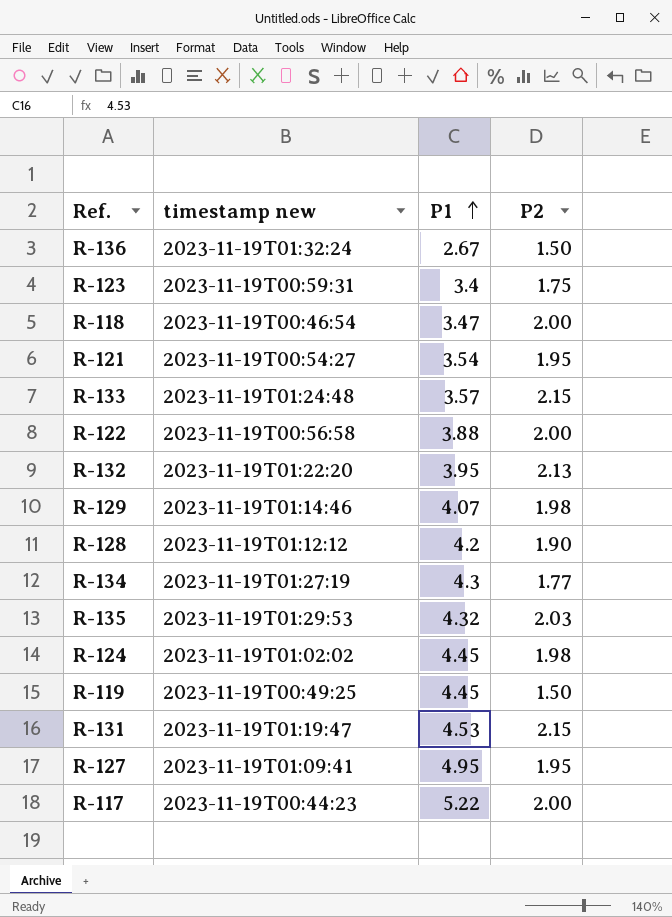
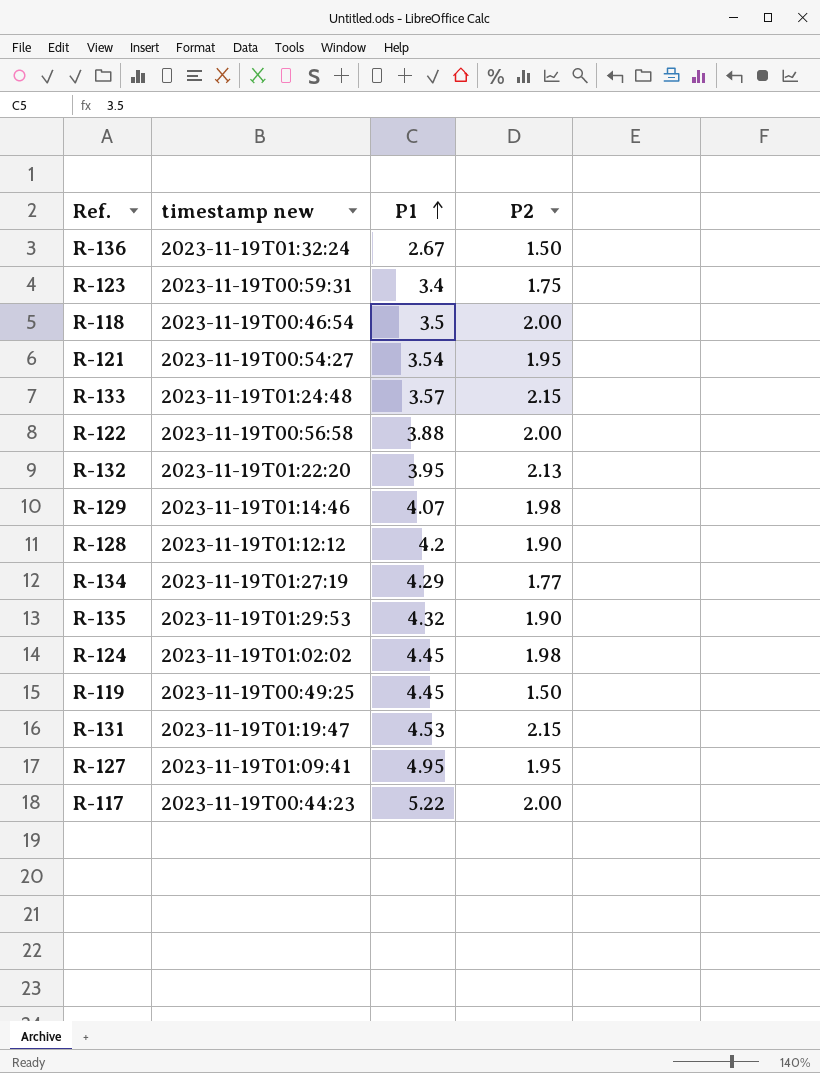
R-118 | P1: 3.47 -> 3.5
R-134 | P1: 4.3 -> 4.29
R-135 | P2: 2.03 -> 1.90

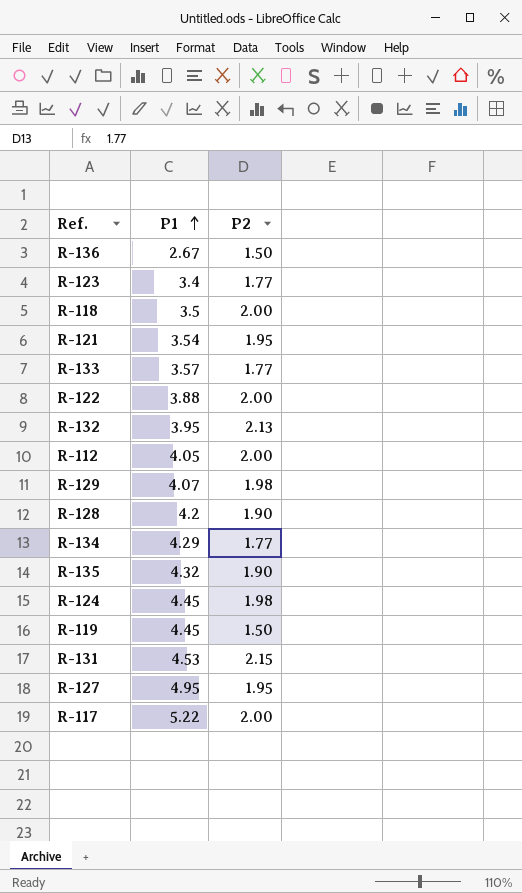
column timestamp new | position: 2 -> none
R-123 | P2: 1.75 -> 1.77
R-133 | P2: 2.15 -> 1.77
row R-112: none -> 4.05 | 2.00

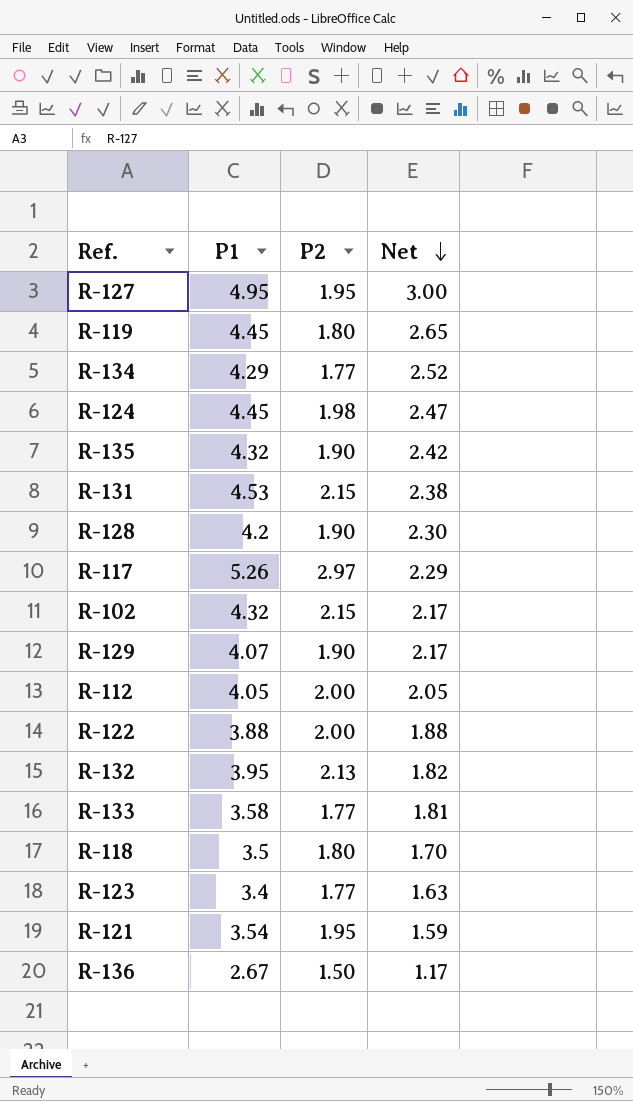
row order: P1 ascending -> Net descending
column Net | formula: none -> [P1] - [P2]
R-119 | P2: 1.50 -> 1.80
R-117 | P1: 5.22 -> 5.26
R-117 | P2: 2.00 -> 2.97
row R-102: none -> 4.32 | 2.15 | 2.17
R-129 | P2: 1.98 -> 1.90
R-133 | P1: 3.57 -> 3.58
R-118 | P2: 2.00 -> 1.80

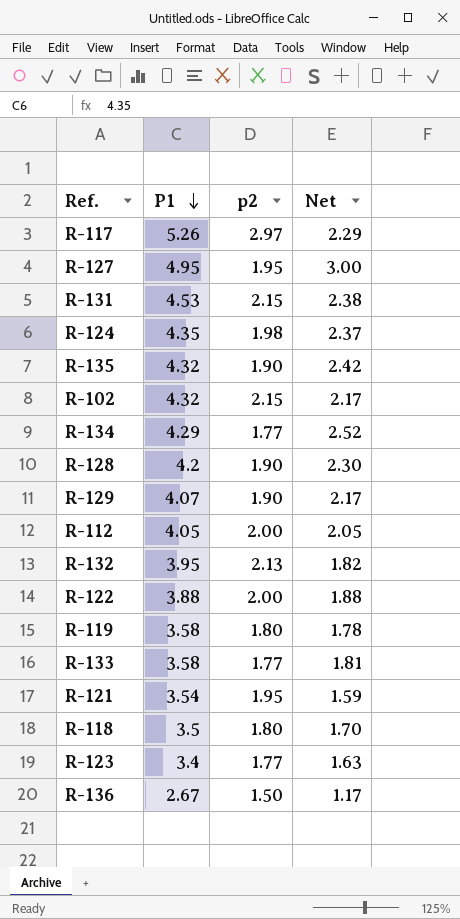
row order: Net descending -> P1 descending
column name: P2 -> p2
R-124 | P1: 4.45 -> 4.35
R-124 | Net: 2.47 -> 2.37
R-119 | P1: 4.45 -> 3.58
R-119 | Net: 2.65 -> 1.78

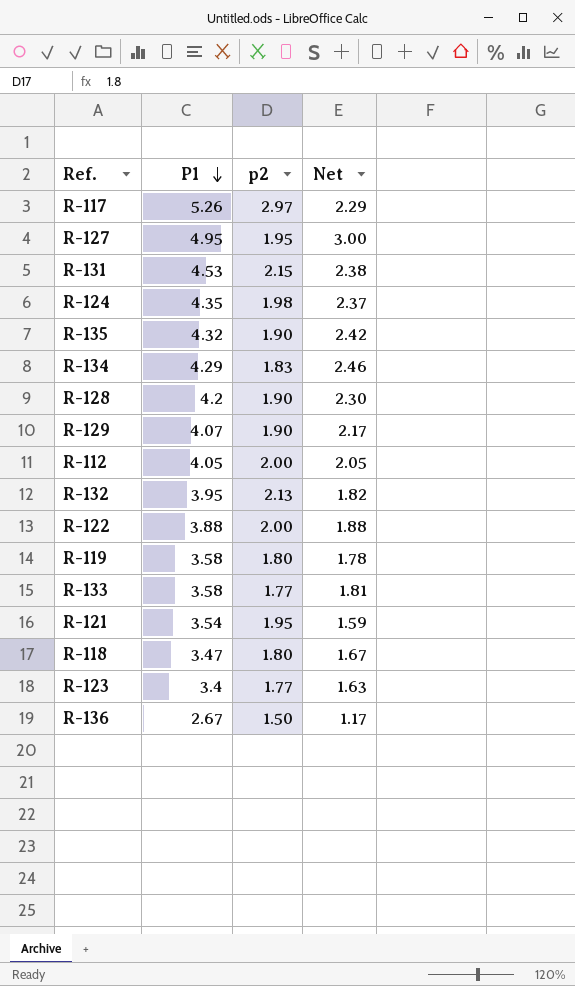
row R-102: 4.32 | 2.15 | 2.17 -> none
R-134 | p2: 1.77 -> 1.83
R-134 | Net: 2.52 -> 2.46
R-118 | P1: 3.5 -> 3.47
R-118 | Net: 1.70 -> 1.67

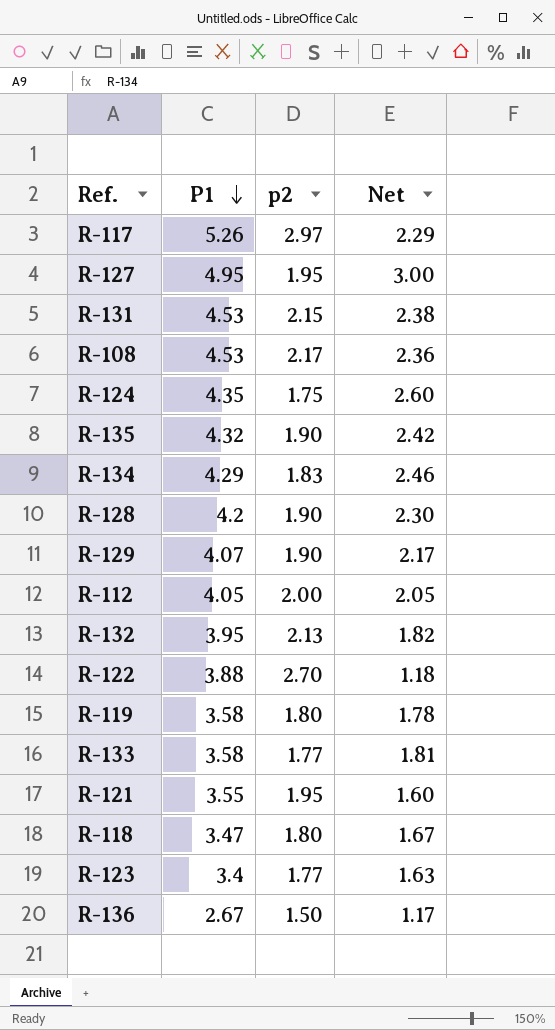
row R-108: none -> 4.53 | 2.17 | 2.36
R-124 | p2: 1.98 -> 1.75
R-124 | Net: 2.37 -> 2.60
R-122 | p2: 2.00 -> 2.70
R-122 | Net: 1.88 -> 1.18
R-121 | P1: 3.54 -> 3.55
R-121 | Net: 1.59 -> 1.60

